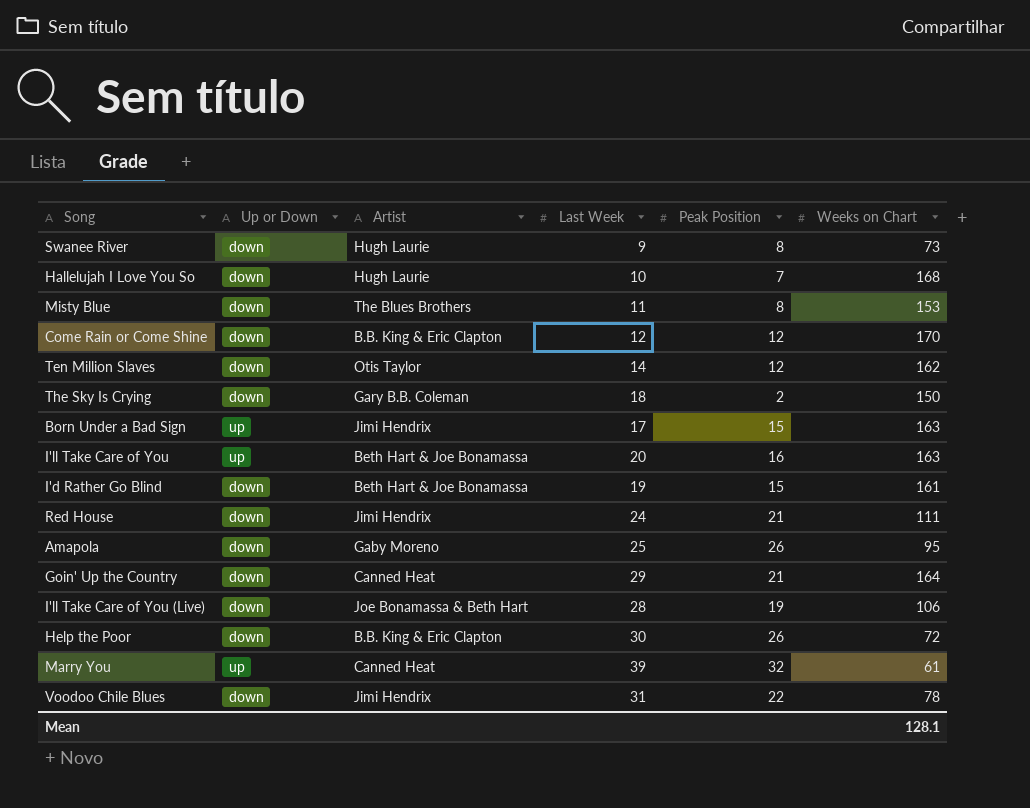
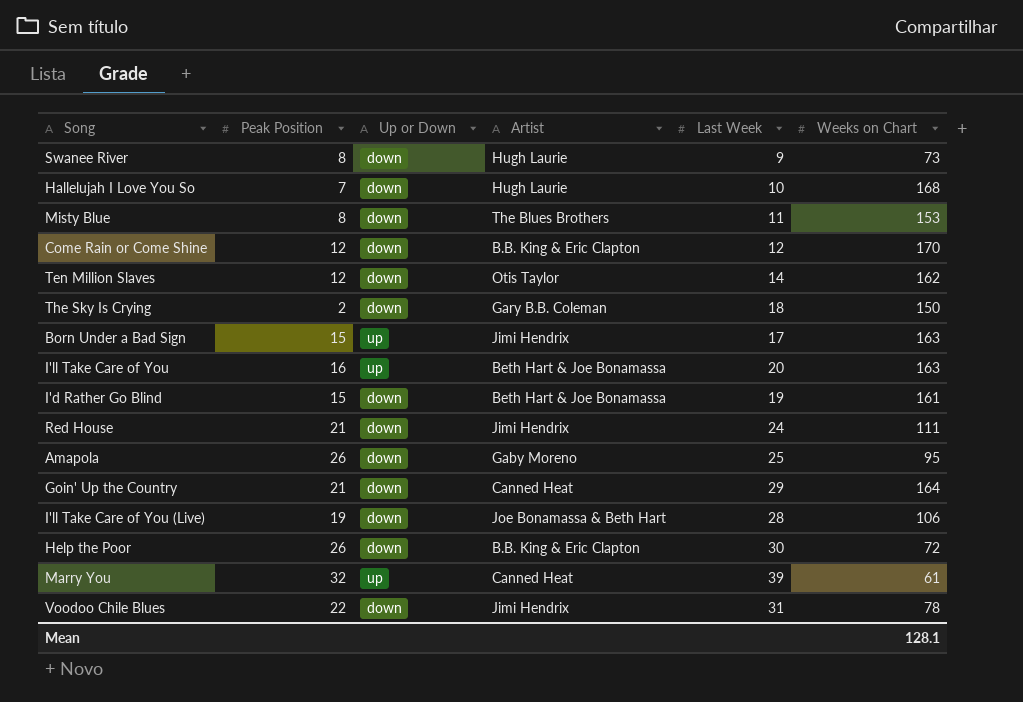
column Peak Position | position: 5 -> 2

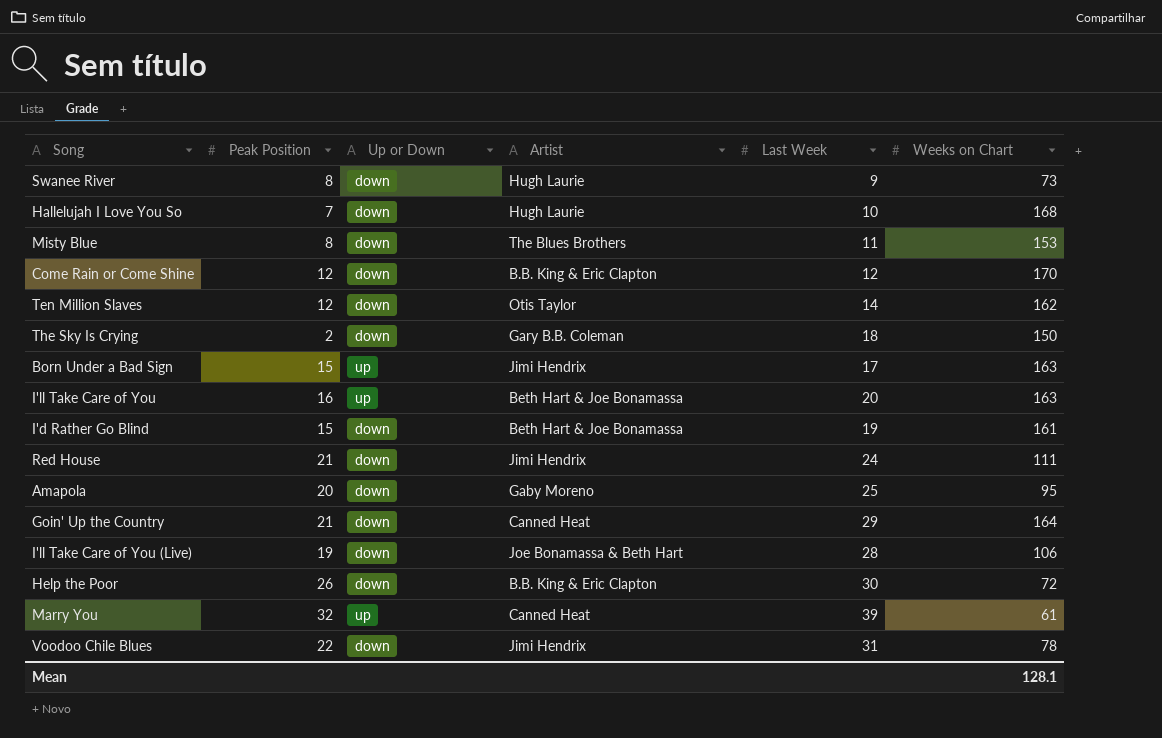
Amapola | Peak Position: 26 -> 20

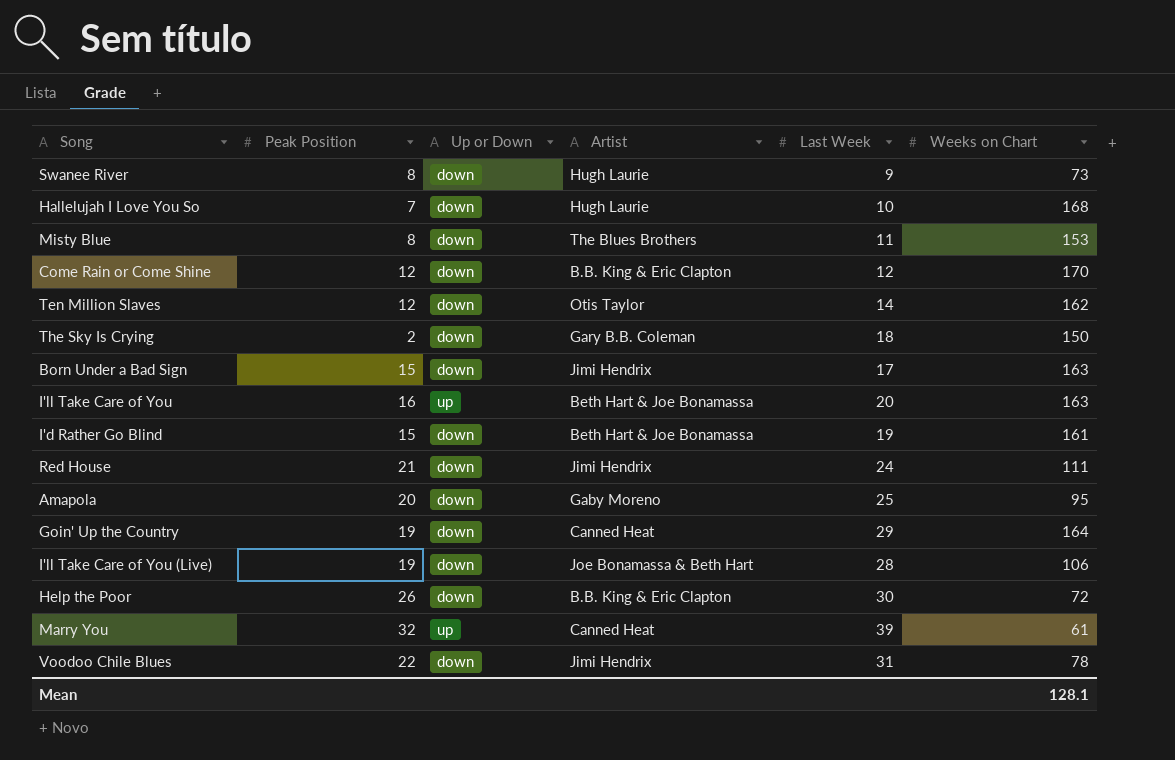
Born Under a Bad Sign | Up or Down: up -> down
Goin' Up the Country | Peak Position: 21 -> 19

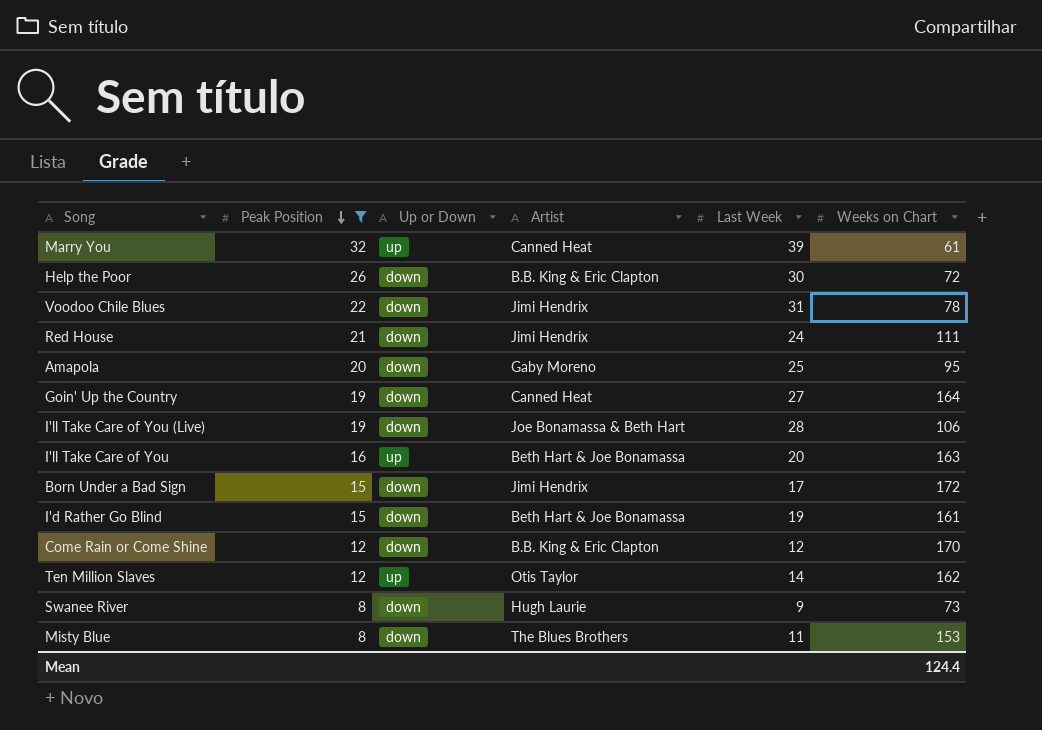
filter: none -> Peak Position >= 8
row order: none -> Peak Position descending
Goin' Up the Country | Last Week: 29 -> 27
Born Under a Bad Sign | Weeks on Chart: 163 -> 172
Ten Million Slaves | Up or Down: down -> up
Mean | Weeks on Chart: 128.1 -> 124.4

